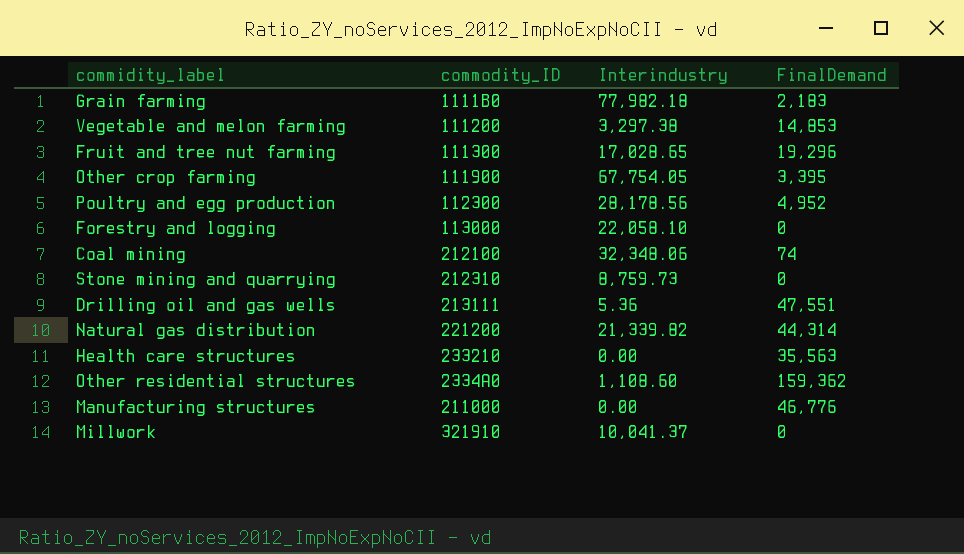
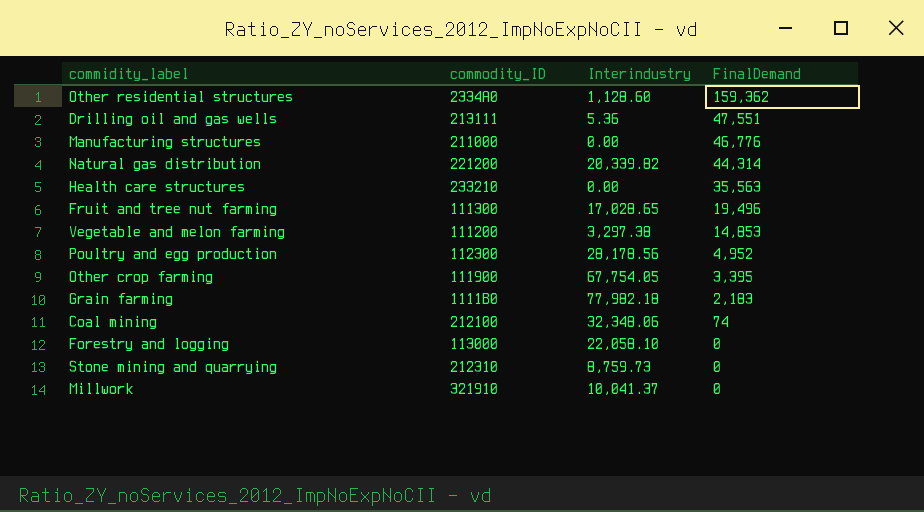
row order: none -> FinalDemand descending
Other residential structures | Interindustry: 1,108.60 -> 1,128.60
Natural gas distribution | Interindustry: 21,339.82 -> 20,339.82
Fruit and tree nut farming | FinalDemand: 19,296 -> 19,496

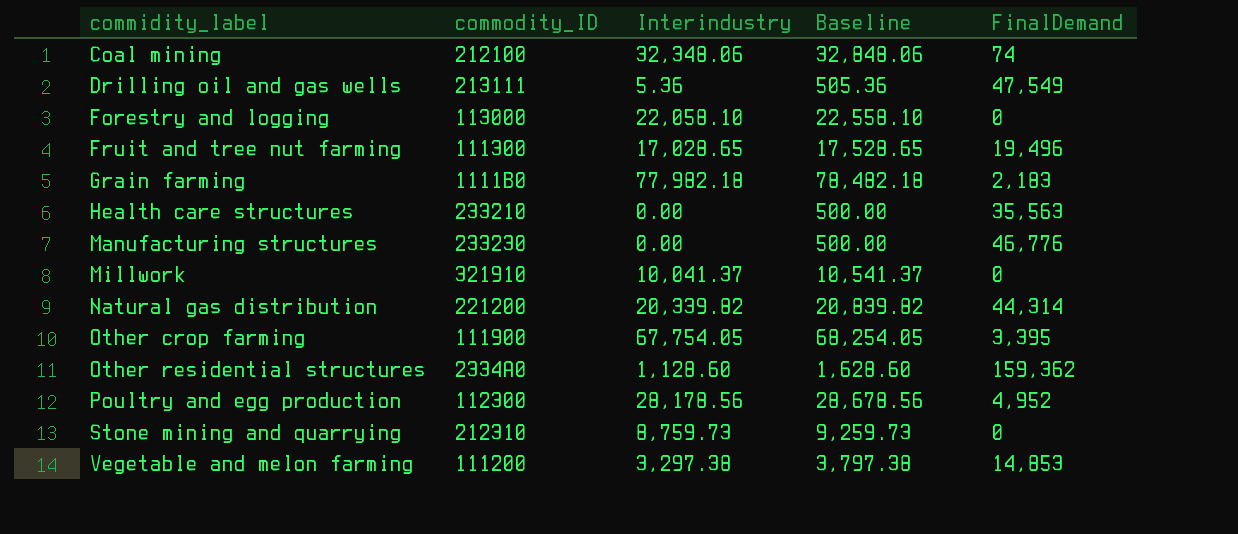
row order: FinalDemand descending -> commidity_label ascending
column Baseline | formula: none -> [Interindustry] + 500
Drilling oil and gas wells | FinalDemand: 47,551 -> 47,549
Manufacturing structures | commodity_ID: 211000 -> 233230

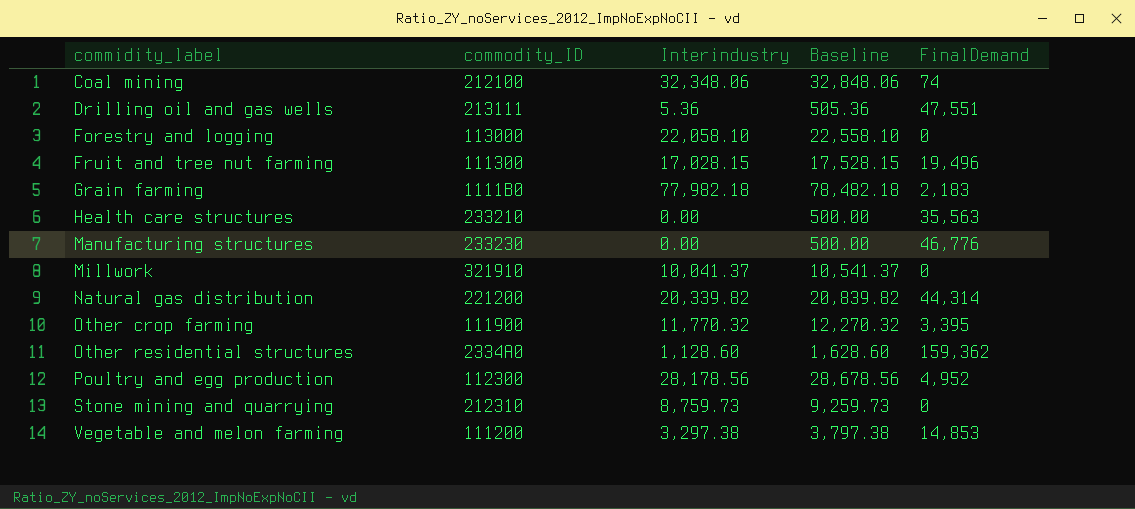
Drilling oil and gas wells | FinalDemand: 47,549 -> 47,551
Fruit and tree nut farming | Interindustry: 17,028.65 -> 17,028.15
Fruit and tree nut farming | Baseline: 17,528.65 -> 17,528.15
Other crop farming | Interindustry: 67,754.05 -> 11,770.32
Other crop farming | Baseline: 68,254.05 -> 12,270.32

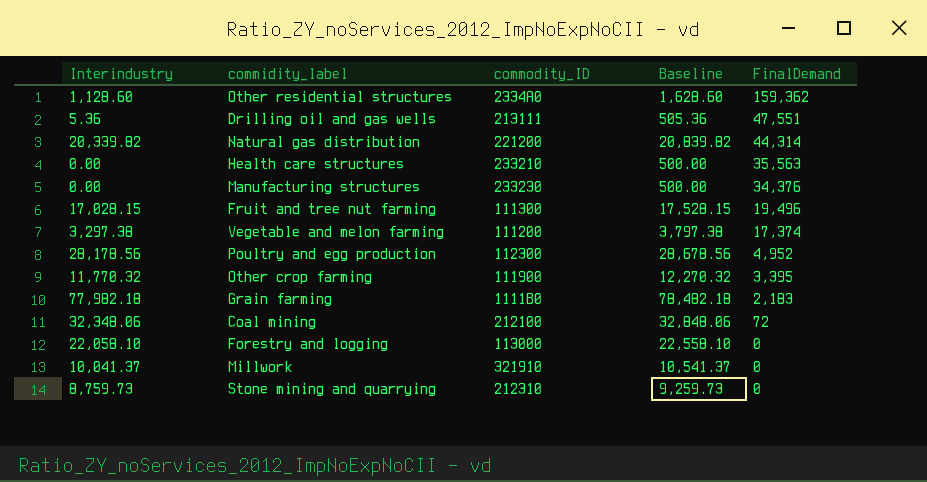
row order: commidity_label ascending -> FinalDemand descending
column Interindustry | position: 3 -> 1
Manufacturing structures | FinalDemand: 46,776 -> 34,376
Vegetable and melon farming | FinalDemand: 14,853 -> 17,374
Coal mining | FinalDemand: 74 -> 72

